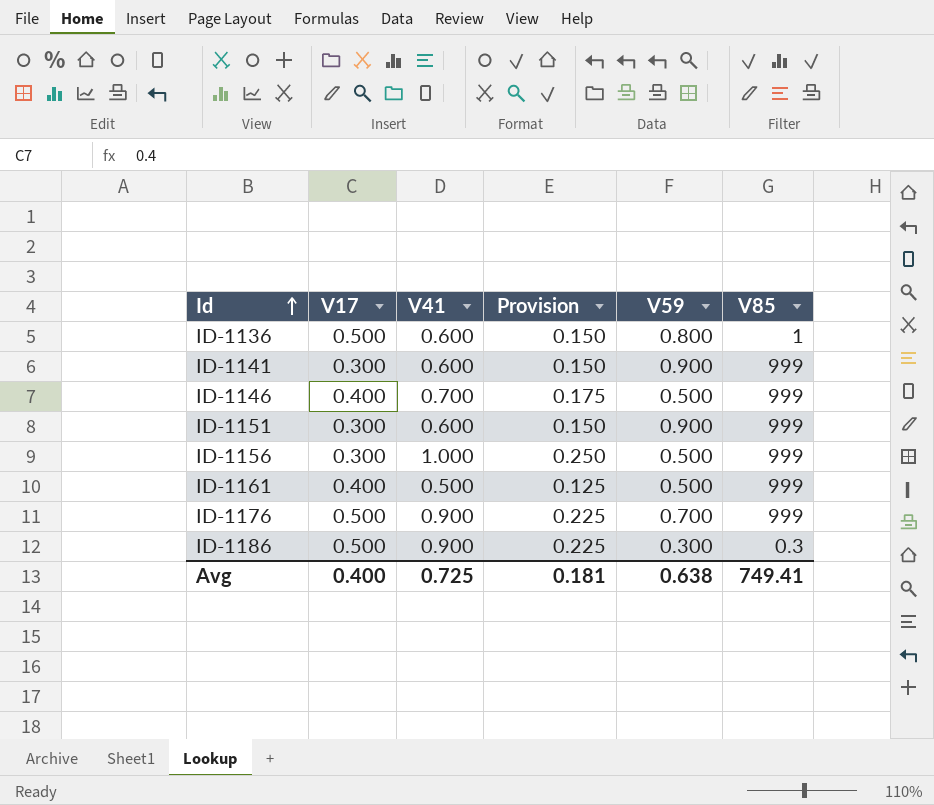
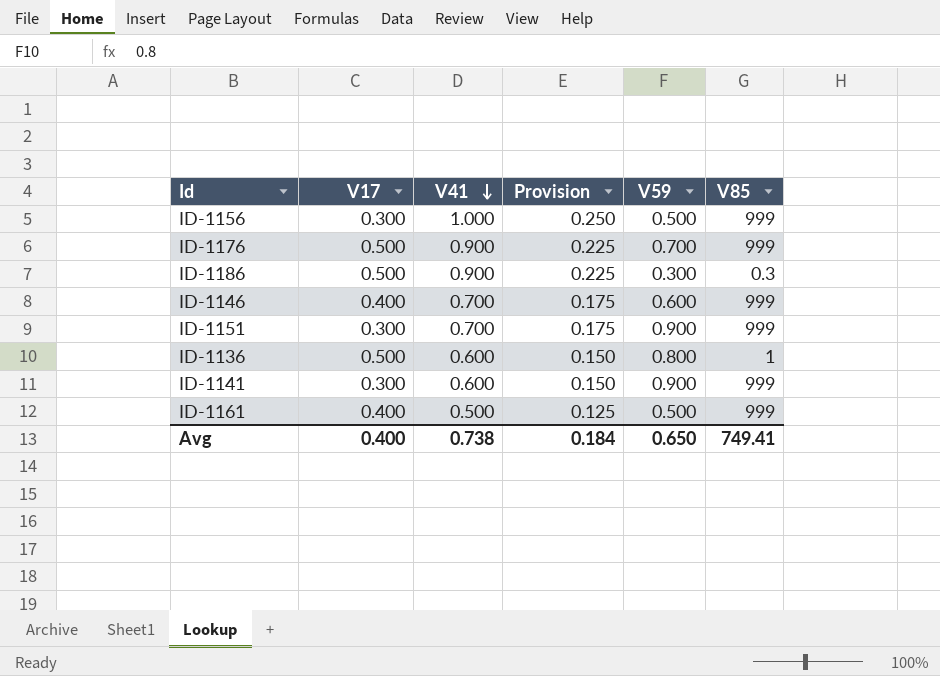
row order: Id ascending -> V41 descending
ID-1146 | V59: 0.500 -> 0.600
ID-1151 | V41: 0.600 -> 0.700
ID-1151 | Provision: 0.150 -> 0.175
Avg | V41: 0.725 -> 0.738
Avg | Provision: 0.181 -> 0.184
Avg | V59: 0.638 -> 0.650

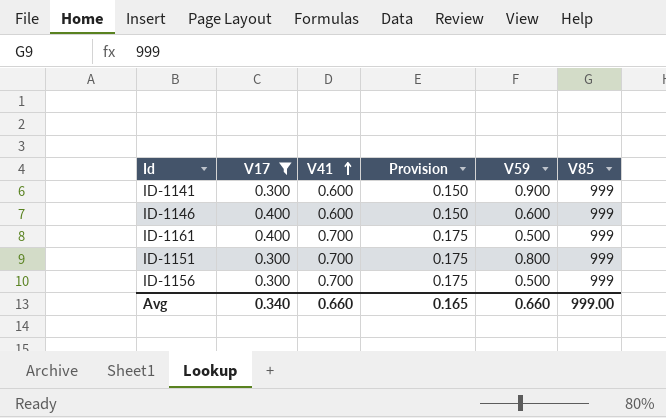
filter: none -> V17 != 0.500
row order: V41 descending -> V41 ascending
ID-1146 | V41: 0.700 -> 0.600
ID-1146 | Provision: 0.175 -> 0.150
ID-1161 | V41: 0.500 -> 0.700
ID-1161 | Provision: 0.125 -> 0.175
ID-1151 | V59: 0.900 -> 0.800
ID-1156 | V41: 1.000 -> 0.700
ID-1156 | Provision: 0.250 -> 0.175
Avg | V17: 0.400 -> 0.340
Avg | V41: 0.738 -> 0.660
Avg | Provision: 0.184 -> 0.165
Avg | V59: 0.650 -> 0.660
Avg | V85: 749.41 -> 999.00

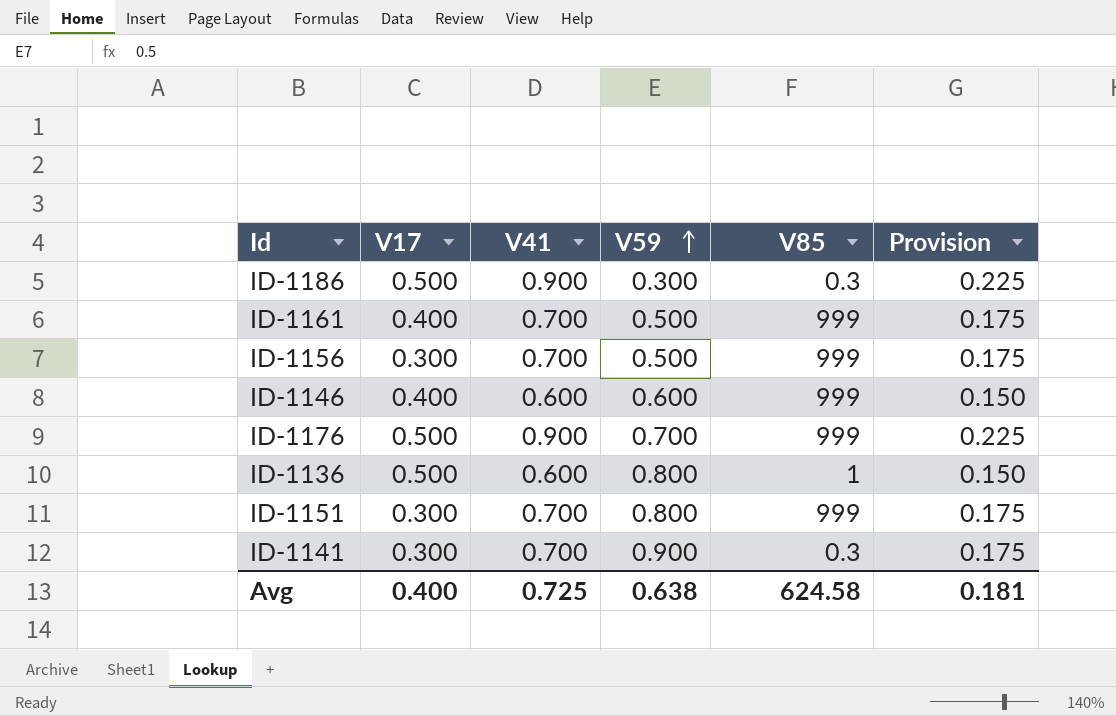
filter: V17 != 0.500 -> none
row order: V41 ascending -> V59 ascending
column Provision | position: 4 -> 6
ID-1141 | V41: 0.600 -> 0.700
ID-1141 | V85: 999 -> 0.3
ID-1141 | Provision: 0.150 -> 0.175
Avg | V17: 0.340 -> 0.400
Avg | V41: 0.660 -> 0.725
Avg | V59: 0.660 -> 0.638
Avg | V85: 999.00 -> 624.58
Avg | Provision: 0.165 -> 0.181

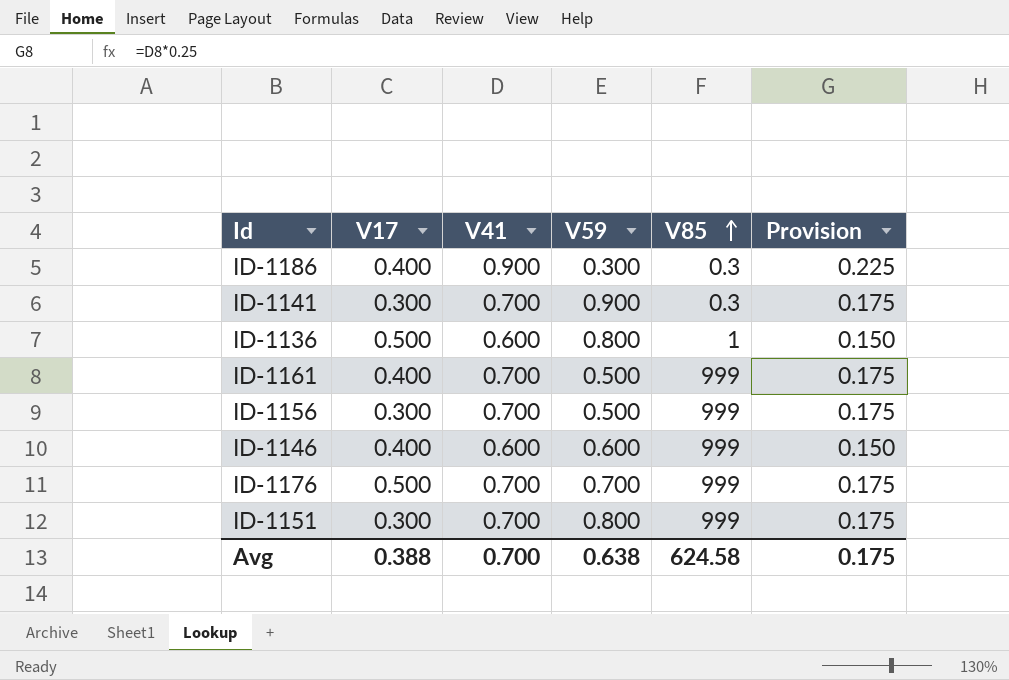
row order: V59 ascending -> V85 ascending
ID-1186 | V17: 0.500 -> 0.400
ID-1176 | V41: 0.900 -> 0.700
ID-1176 | Provision: 0.225 -> 0.175
Avg | V17: 0.400 -> 0.388
Avg | V41: 0.725 -> 0.700
Avg | Provision: 0.181 -> 0.175

